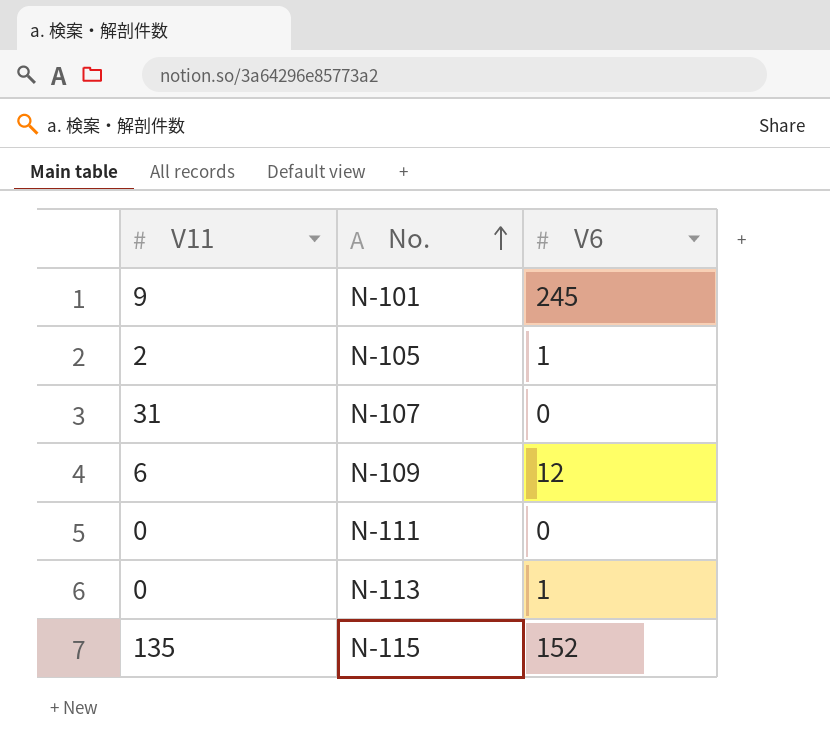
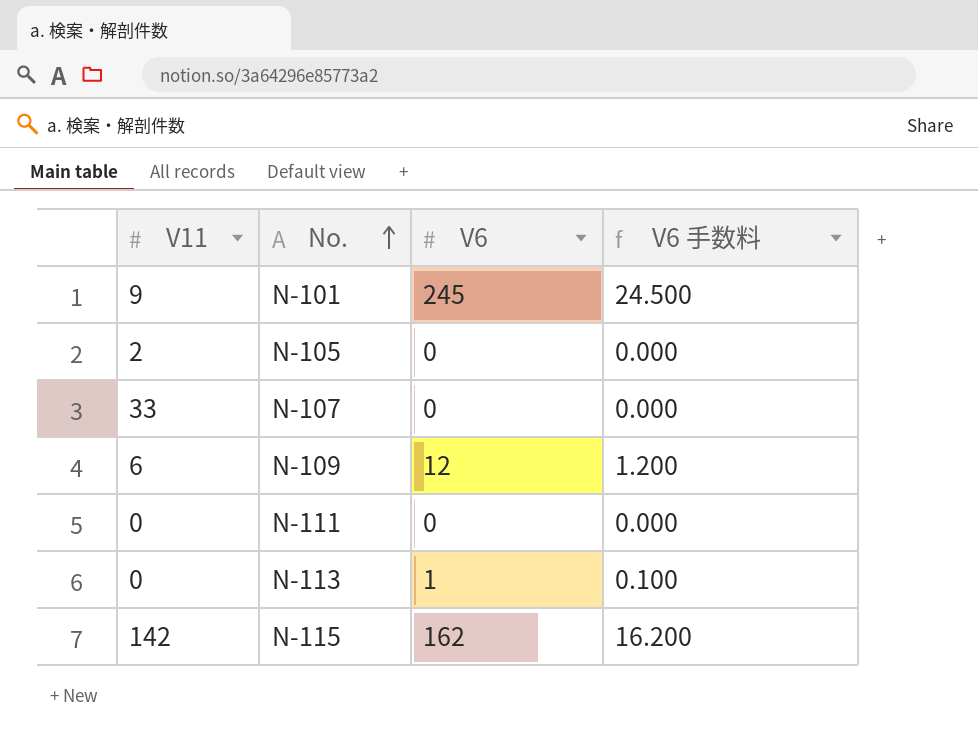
column V6 手数料 | formula: none -> [V6] * 0.1
N-105 | V6: 1 -> 0
N-107 | V11: 31 -> 33
N-115 | V11: 135 -> 142
N-115 | V6: 152 -> 162

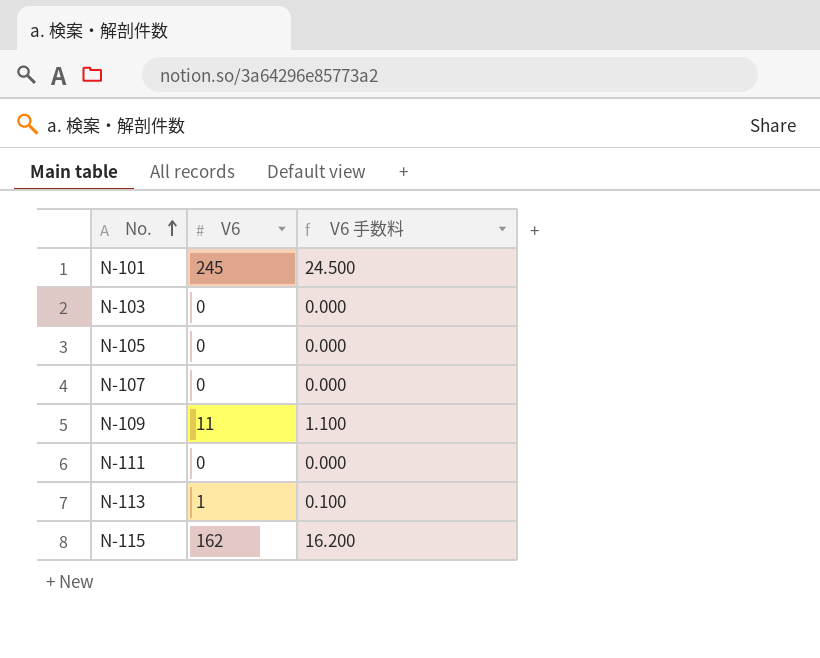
column V11 | position: 1 -> none
row N-103: none -> 0 | 0.000
N-109 | V6: 12 -> 11
N-109 | V6 手数料: 1.200 -> 1.100

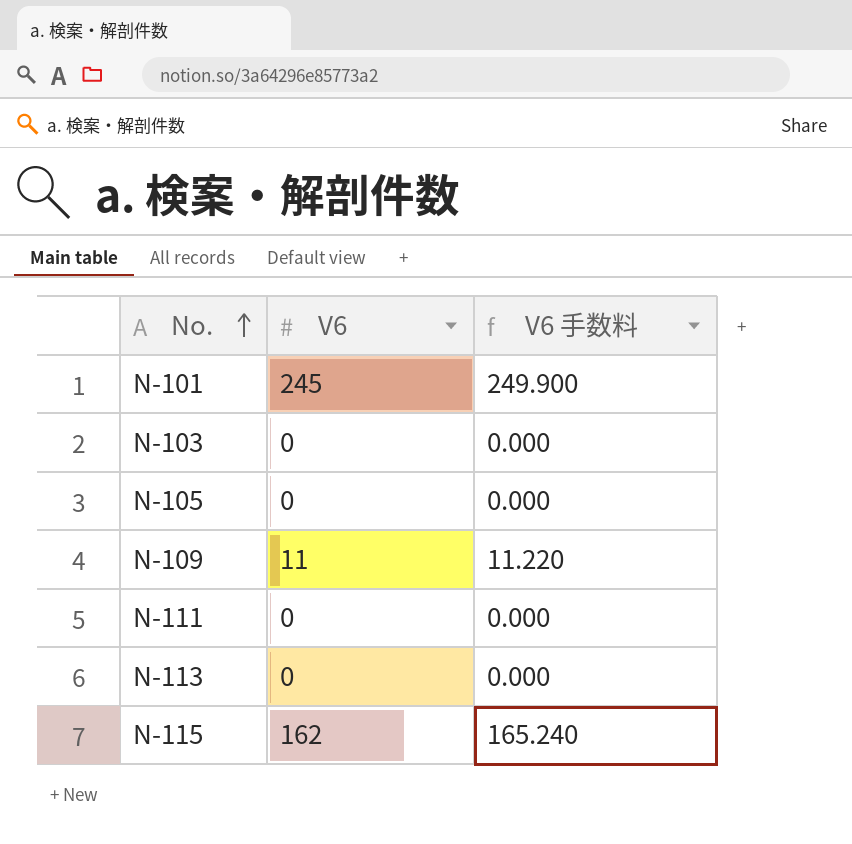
column V6 手数料 | formula: [V6] * 0.1 -> [V6] * 1.02
row N-107: 0 | 0.000 -> none
N-113 | V6: 1 -> 0

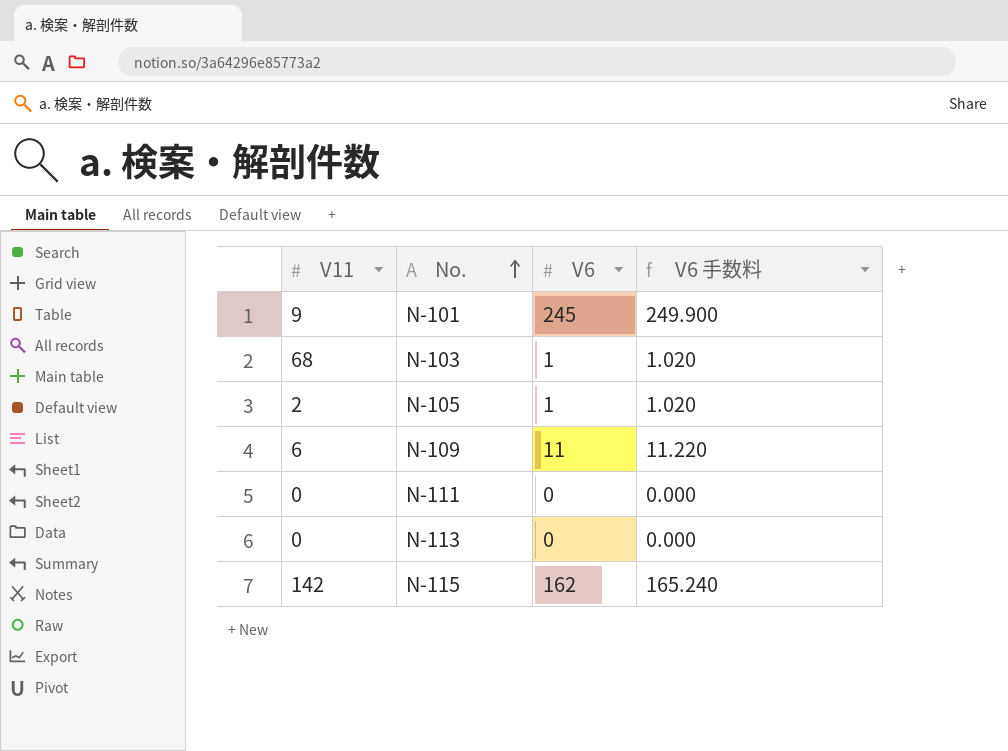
column V11 | position: none -> 1
N-103 | V6: 0 -> 1
N-103 | V6 手数料: 0.000 -> 1.020
N-105 | V6: 0 -> 1
N-105 | V6 手数料: 0.000 -> 1.020

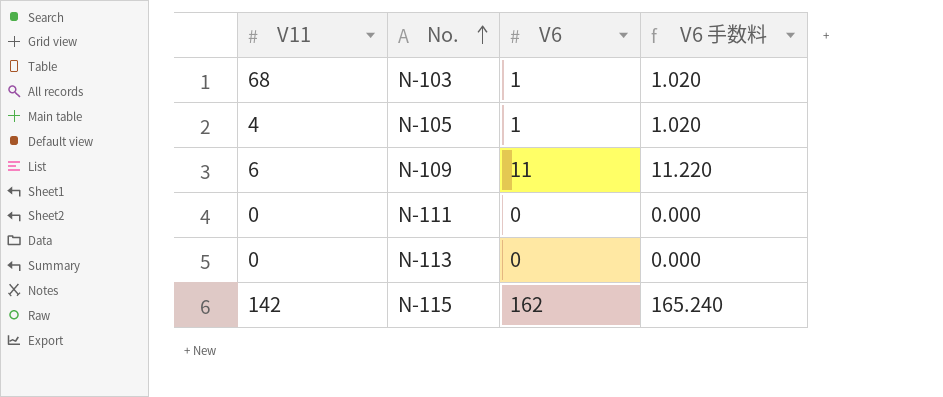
row N-101: 9 | 245 | 249.900 -> none
N-105 | V11: 2 -> 4

